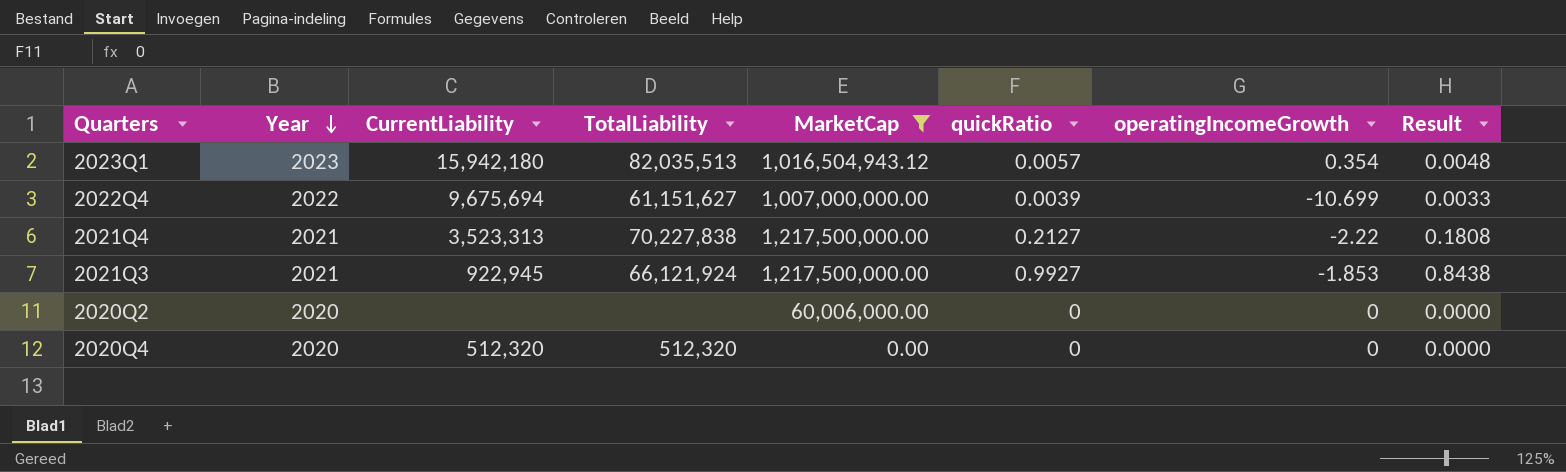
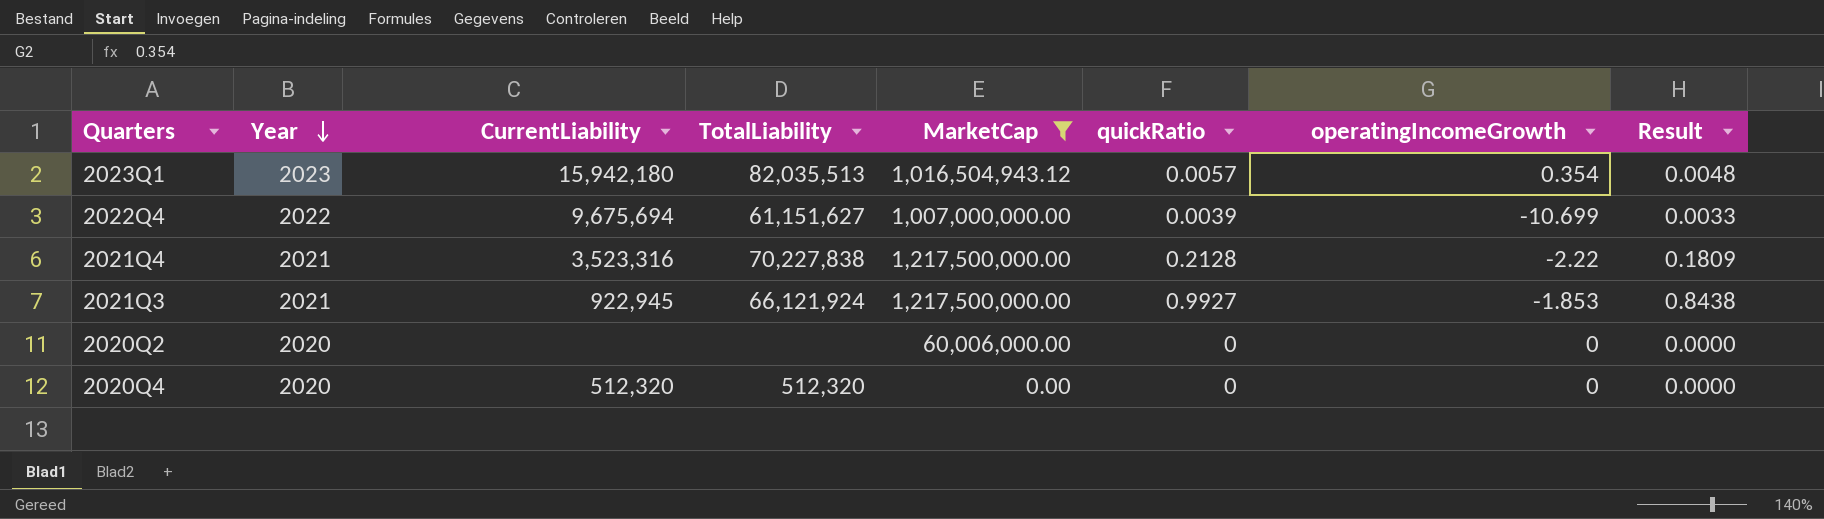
2021Q4 | CurrentLiability: 3,523,313 -> 3,523,316
2021Q4 | quickRatio: 0.2127 -> 0.2128
2021Q4 | Result: 0.1808 -> 0.1809

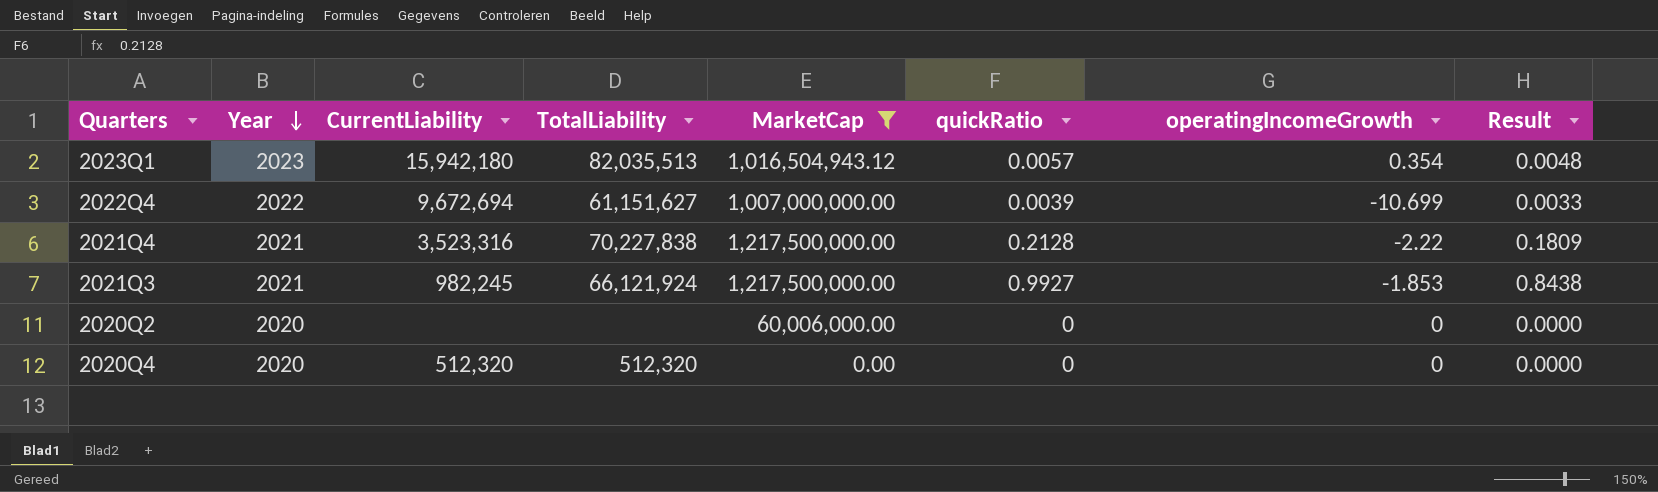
2022Q4 | CurrentLiability: 9,675,694 -> 9,672,694
2021Q3 | CurrentLiability: 922,945 -> 982,245

